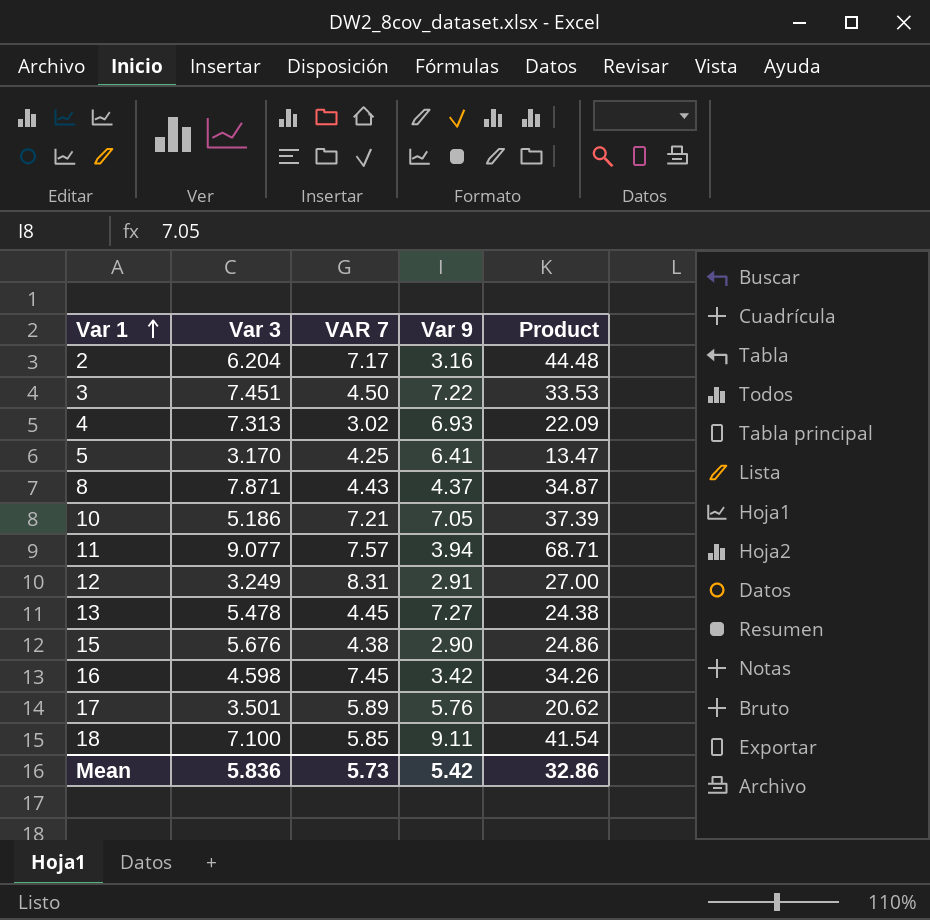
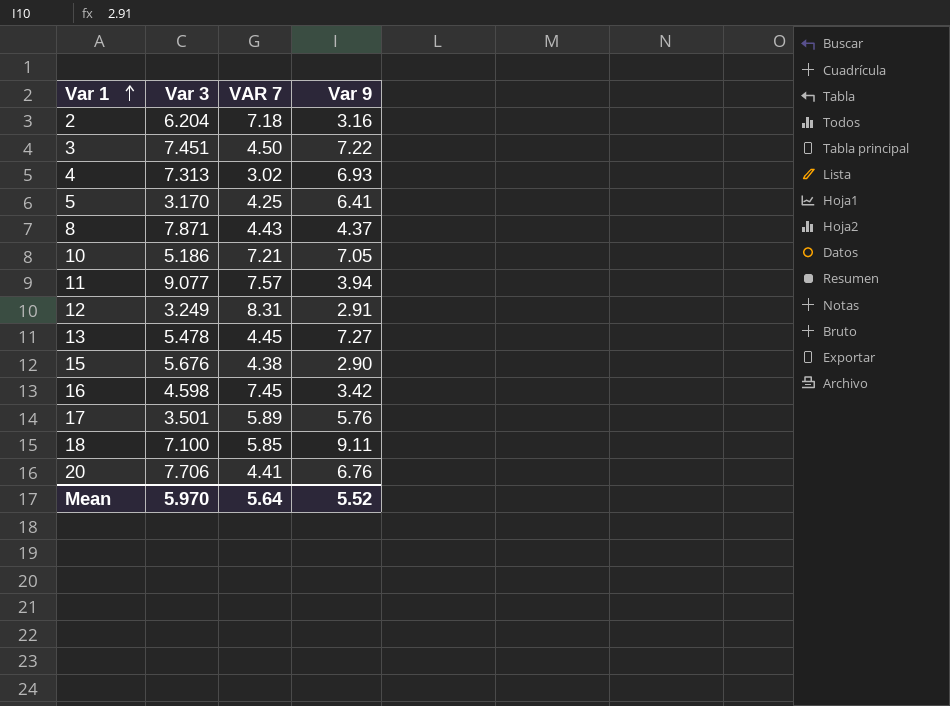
column Product | formula: [Var 3] * [VAR 7] -> none
2 | VAR 7: 7.17 -> 7.18
row 20: none -> 7.706 | 4.41 | 6.76
Mean | Var 3: 5.836 -> 5.970
Mean | VAR 7: 5.73 -> 5.64
Mean | Var 9: 5.42 -> 5.52

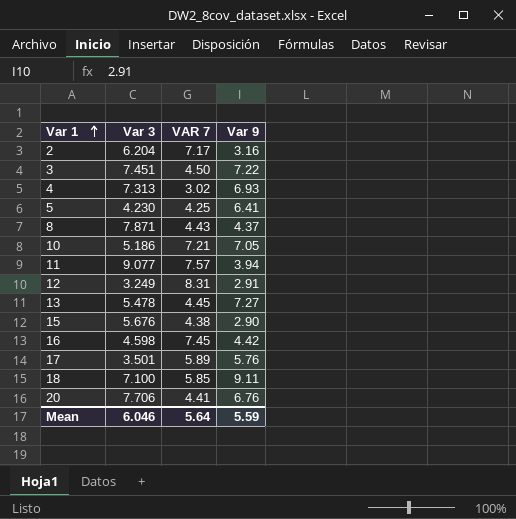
2 | VAR 7: 7.18 -> 7.17
5 | Var 3: 3.170 -> 4.230
16 | Var 9: 3.42 -> 4.42
Mean | Var 3: 5.970 -> 6.046
Mean | Var 9: 5.52 -> 5.59

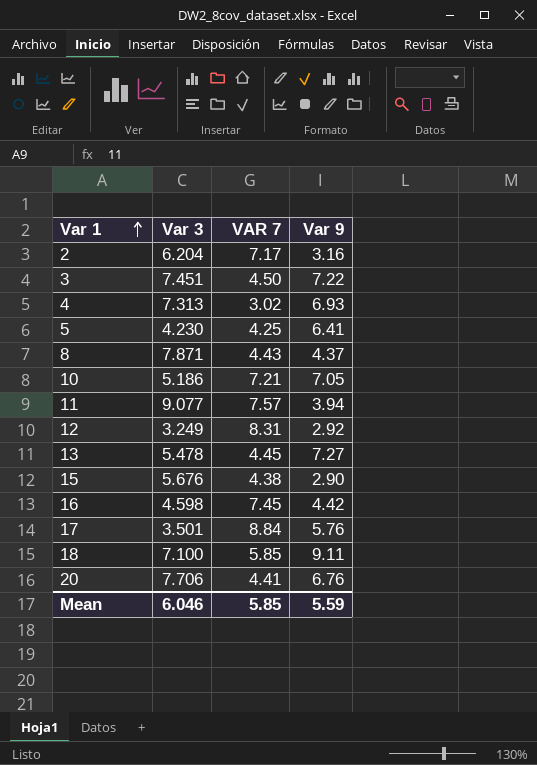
12 | Var 9: 2.91 -> 2.92
17 | VAR 7: 5.89 -> 8.84
Mean | VAR 7: 5.64 -> 5.85

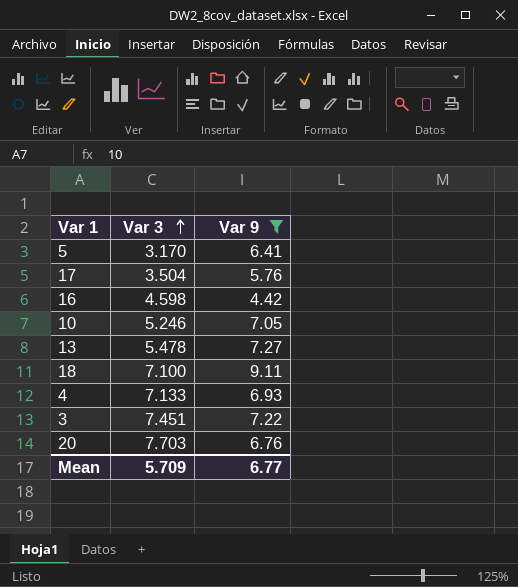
filter: none -> Var 9 >= 4.42
row order: Var 1 ascending -> Var 3 ascending
column VAR 7 | position: 3 -> none
5 | Var 3: 4.230 -> 3.170
17 | Var 3: 3.501 -> 3.504
10 | Var 3: 5.186 -> 5.246
4 | Var 3: 7.313 -> 7.133
20 | Var 3: 7.706 -> 7.703
Mean | Var 3: 6.046 -> 5.709
Mean | Var 9: 5.59 -> 6.77

